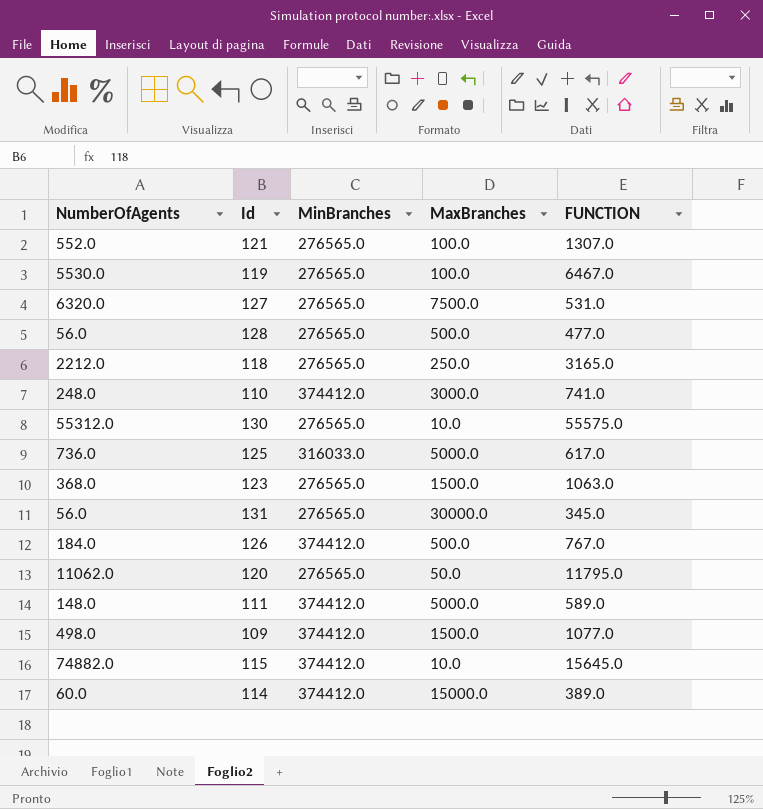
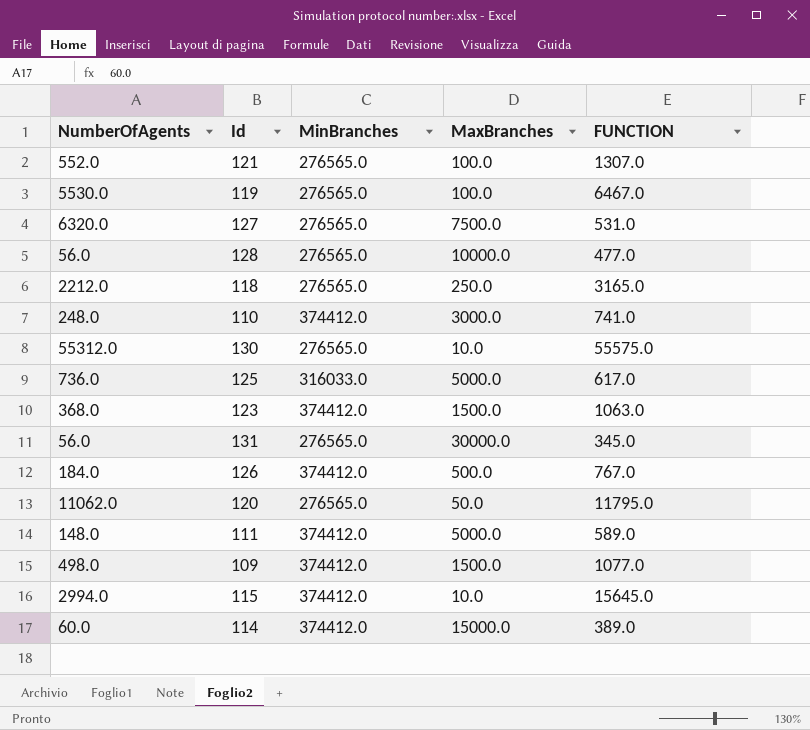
128 | MaxBranches: 500.0 -> 10000.0
123 | MinBranches: 276565.0 -> 374412.0
115 | NumberOfAgents: 74882.0 -> 2994.0

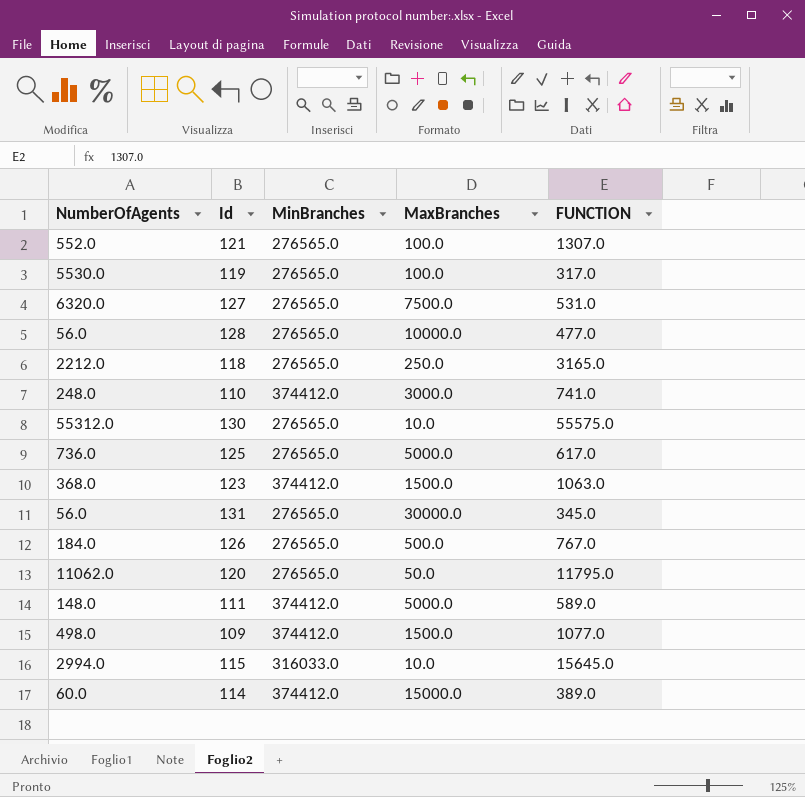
119 | FUNCTION: 6467.0 -> 317.0
125 | MinBranches: 316033.0 -> 276565.0
126 | MinBranches: 374412.0 -> 276565.0
115 | MinBranches: 374412.0 -> 316033.0

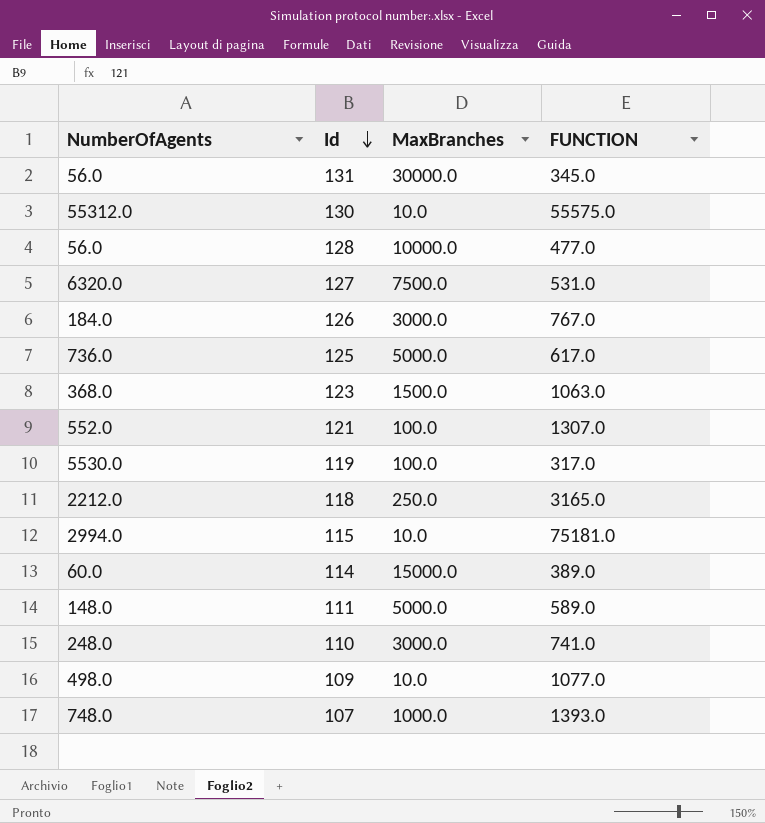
row order: none -> Id descending
column MinBranches | position: 3 -> none
row 120: 11062.0 | 276565.0 | 50.0 | 11795.0 -> none
126 | MaxBranches: 500.0 -> 3000.0
115 | FUNCTION: 15645.0 -> 75181.0
109 | MaxBranches: 1500.0 -> 10.0
row 107: none -> 748.0 | 1000.0 | 1393.0

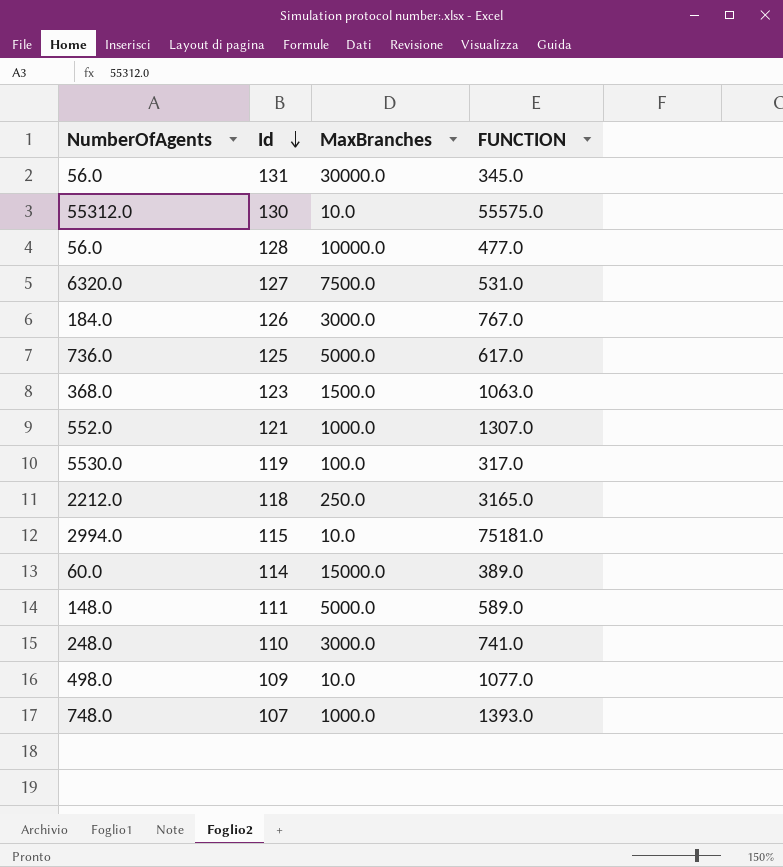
121 | MaxBranches: 100.0 -> 1000.0

